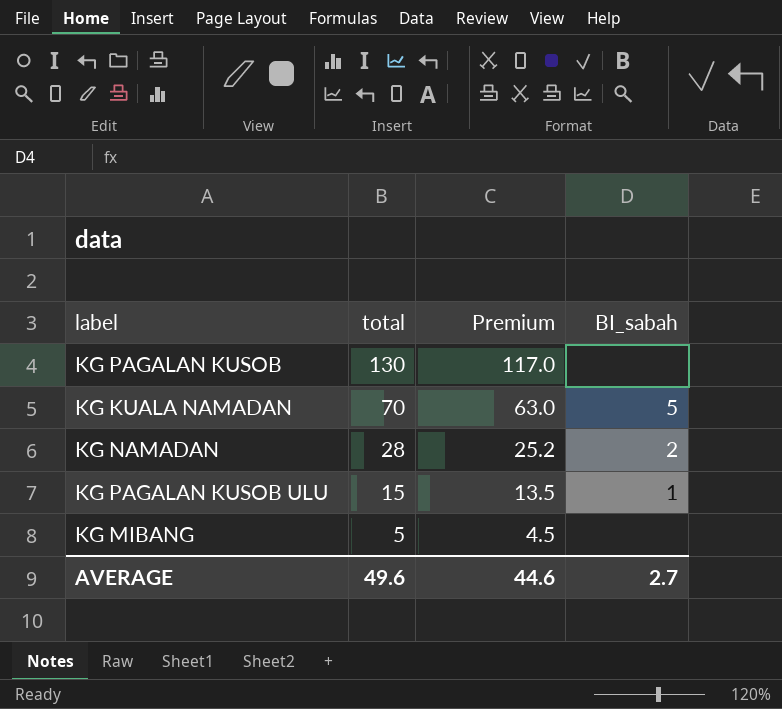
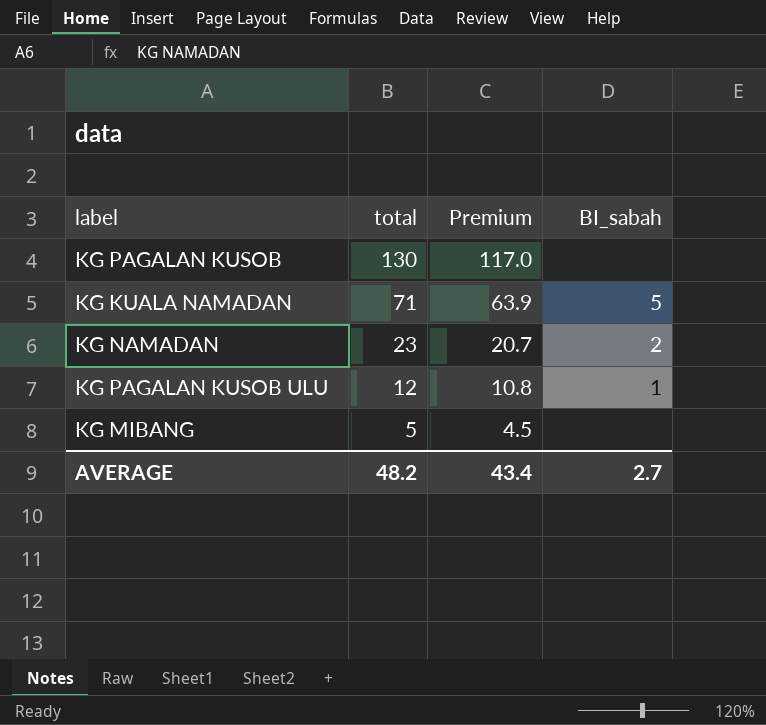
KG KUALA NAMADAN | total: 70 -> 71
KG KUALA NAMADAN | Premium: 63.0 -> 63.9
KG NAMADAN | total: 28 -> 23
KG NAMADAN | Premium: 25.2 -> 20.7
KG PAGALAN KUSOB ULU | total: 15 -> 12
KG PAGALAN KUSOB ULU | Premium: 13.5 -> 10.8
AVERAGE | total: 49.6 -> 48.2
AVERAGE | Premium: 44.6 -> 43.4

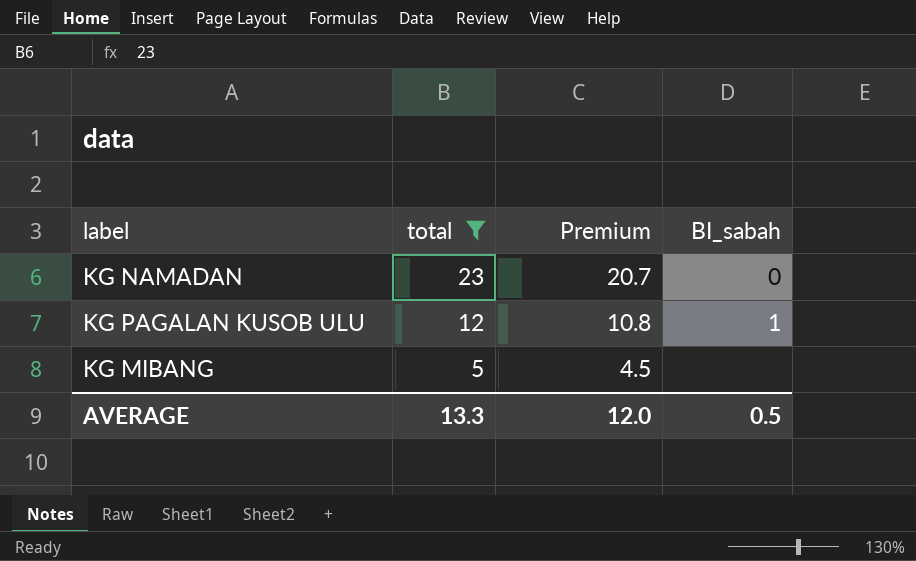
filter: none -> total <= 23
KG NAMADAN | BI_sabah: 2 -> 0
AVERAGE | total: 48.2 -> 13.3
AVERAGE | Premium: 43.4 -> 12.0
AVERAGE | BI_sabah: 2.7 -> 0.5

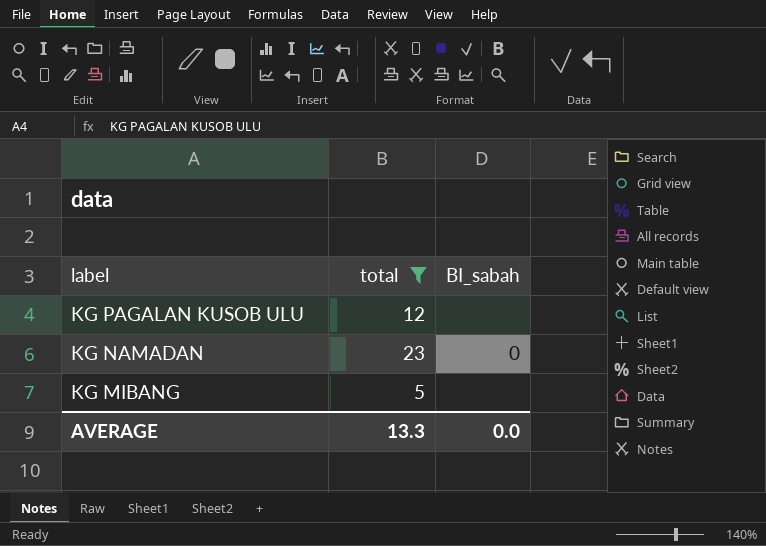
row order: total descending -> label descending
column Premium | formula: [total] * 0.9 -> none
KG PAGALAN KUSOB ULU | BI_sabah: 1 -> none
AVERAGE | BI_sabah: 0.5 -> 0.0

